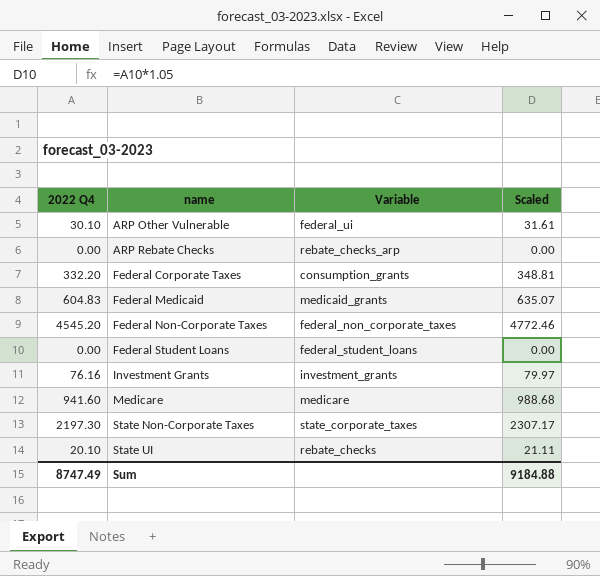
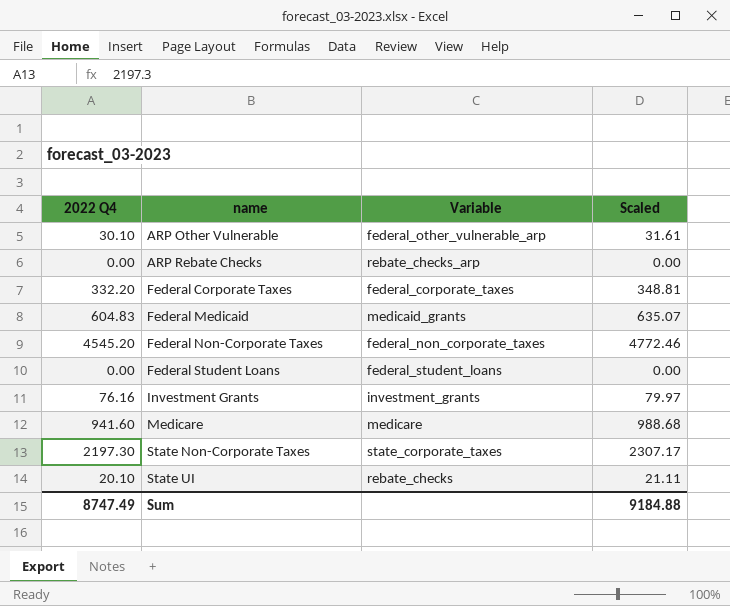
ARP Other Vulnerable | Variable: federal_ui -> federal_other_vulnerable_arp
Federal Corporate Taxes | Variable: consumption_grants -> federal_corporate_taxes

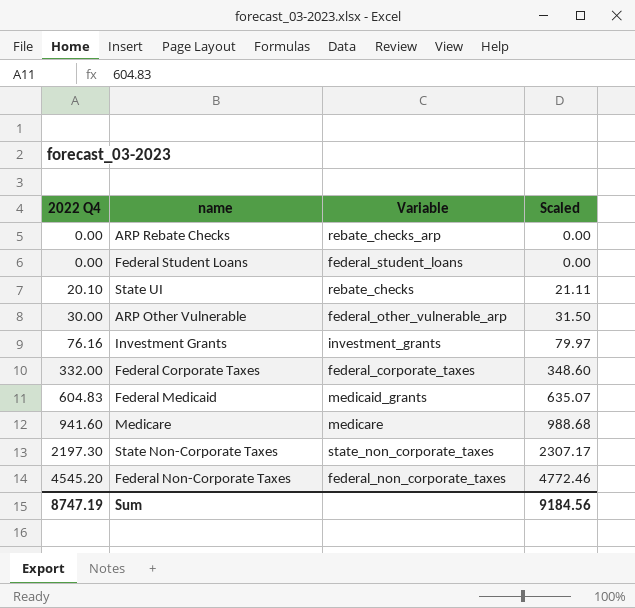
row order: name ascending -> 2022 Q4 ascending
ARP Other Vulnerable | 2022 Q4: 30.10 -> 30.00
ARP Other Vulnerable | Scaled: 31.61 -> 31.50
Federal Corporate Taxes | 2022 Q4: 332.20 -> 332.00
Federal Corporate Taxes | Scaled: 348.81 -> 348.60
State Non-Corporate Taxes | Variable: state_corporate_taxes -> state_non_corporate_taxes
Sum | 2022 Q4: 8747.49 -> 8747.19
Sum | Scaled: 9184.88 -> 9184.56

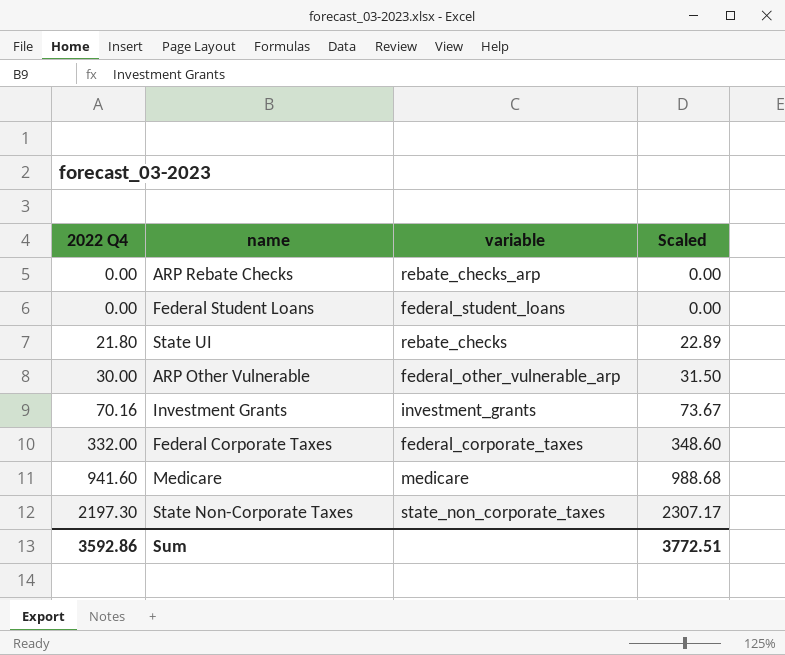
column name: Variable -> variable
row Federal Medicaid: 604.83 | medicaid_grants | 635.07 -> none
row Federal Non-Corporate Taxes: 4545.20 | federal_non_corporate_taxes | 4772.46 -> none
State UI | 2022 Q4: 20.10 -> 21.80
State UI | Scaled: 21.11 -> 22.89
Investment Grants | 2022 Q4: 76.16 -> 70.16
Investment Grants | Scaled: 79.97 -> 73.67
Sum | 2022 Q4: 8747.19 -> 3592.86
Sum | Scaled: 9184.56 -> 3772.51

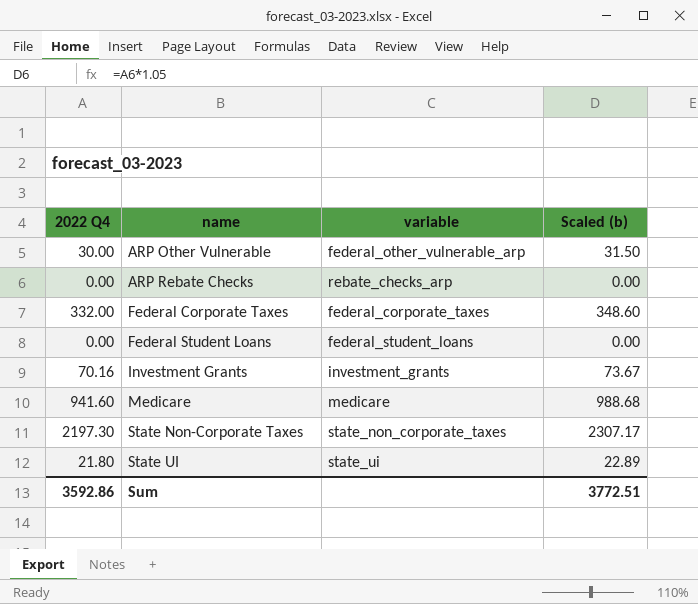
row order: 2022 Q4 ascending -> name ascending
column name: Scaled -> Scaled (b)
State UI | variable: rebate_checks -> state_ui

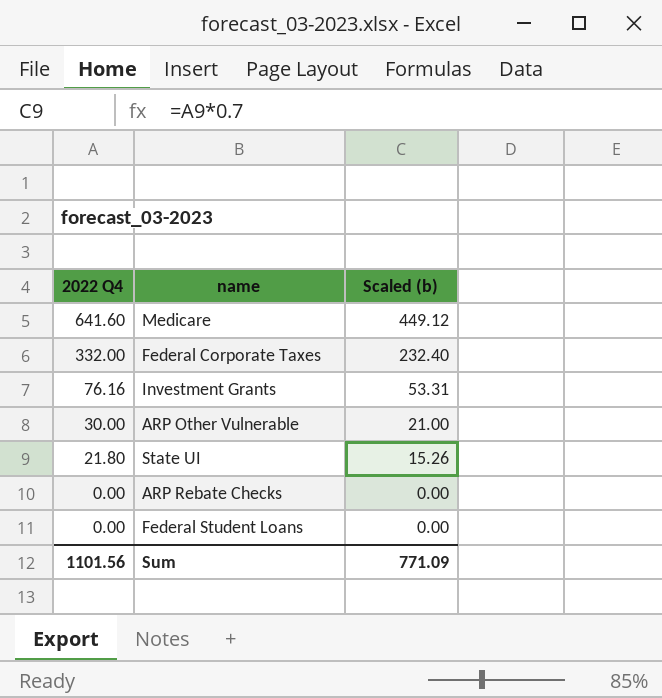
row order: name ascending -> 2022 Q4 descending
column variable | position: 3 -> none
column Scaled (b) | formula: [2022 Q4] * 1.05 -> [2022 Q4] * 0.7
row State Non-Corporate Taxes: 2197.30 | state_non_corporate_taxes | 2307.17 -> none
Medicare | 2022 Q4: 941.60 -> 641.60
Investment Grants | 2022 Q4: 70.16 -> 76.16
Sum | 2022 Q4: 3592.86 -> 1101.56
Sum | Scaled (b): 3772.51 -> 771.09

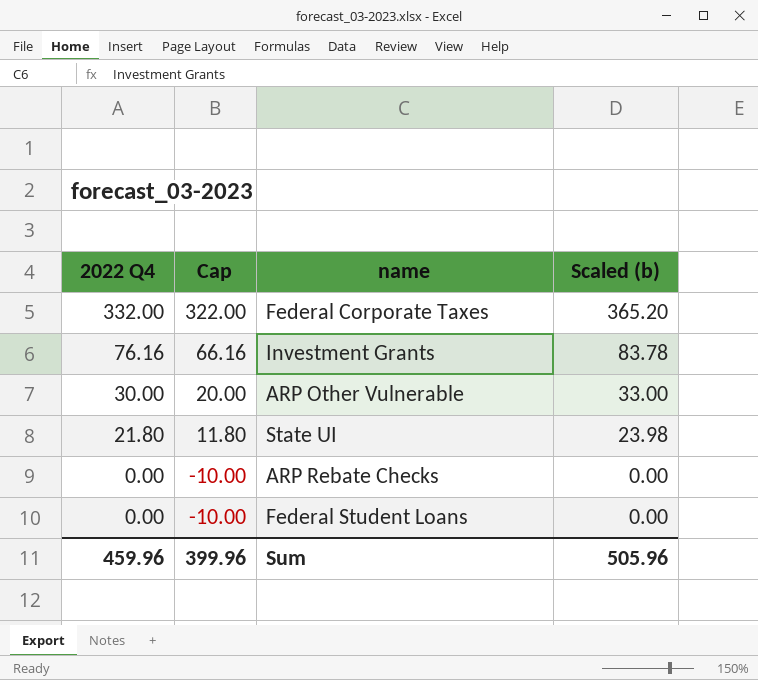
column Cap | formula: none -> [2022 Q4] - 10
column Scaled (b) | formula: [2022 Q4] * 0.7 -> [2022 Q4] * 1.1
row Medicare: 641.60 | 449.12 -> none
Sum | 2022 Q4: 1101.56 -> 459.96
Sum | Scaled (b): 771.09 -> 505.96

